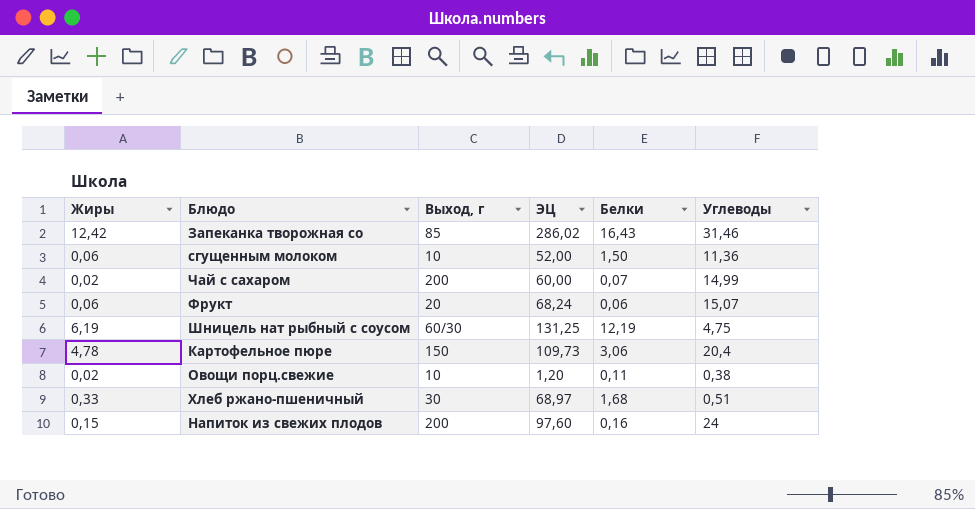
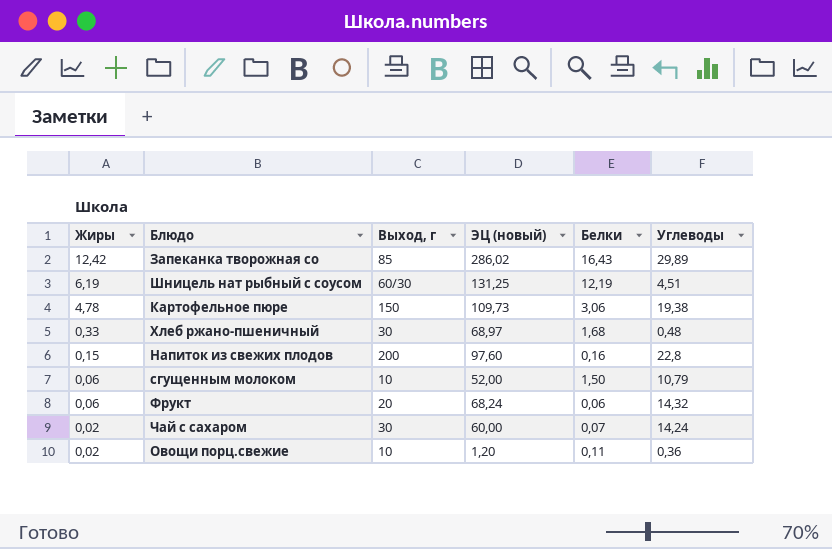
row order: none -> Жиры descending
column name: ЭЦ -> ЭЦ (новый)
Запеканка творожная со | Углеводы: 31,46 -> 29,89
Шницель нат рыбный с соусом | Углеводы: 4,75 -> 4,51
Картофельное пюре | Углеводы: 20,4 -> 19,38
Хлеб ржано-пшеничный | Углеводы: 0,51 -> 0,48
Напиток из свежих плодов | Углеводы: 24 -> 22,8
сгущенным молоком | Углеводы: 11,36 -> 10,79
Фрукт | Углеводы: 15,07 -> 14,32
Чай с сахаром | Выход, г: 200 -> 30
Чай с сахаром | Углеводы: 14,99 -> 14,24
Овощи порц.свежие | Углеводы: 0,38 -> 0,36

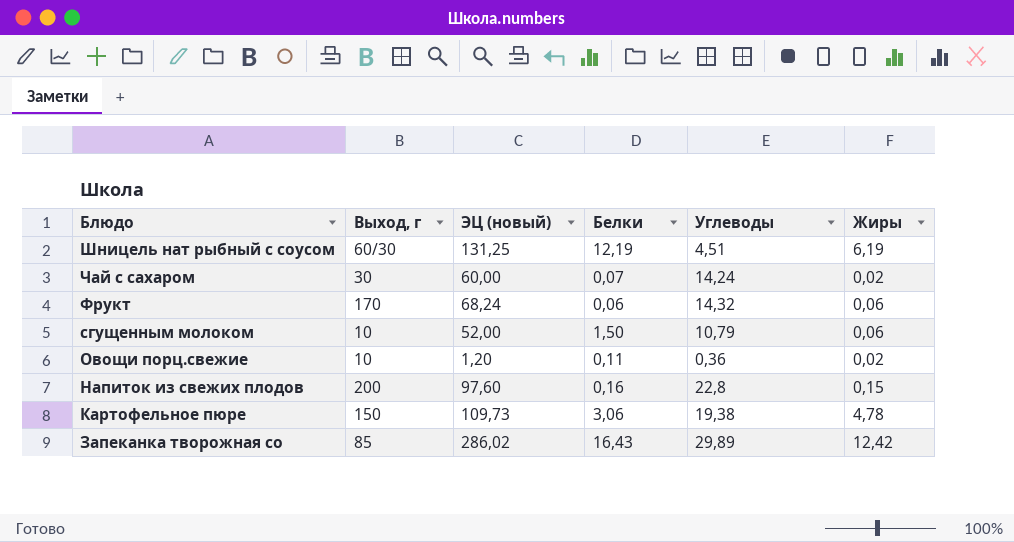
row order: Жиры descending -> Блюдо descending
column Жиры | position: 1 -> 6
row Хлеб ржано-пшеничный: 0,33 | 30 | 68,97 | 1,68 | 0,48 -> none
Фрукт | Выход, г: 20 -> 170

